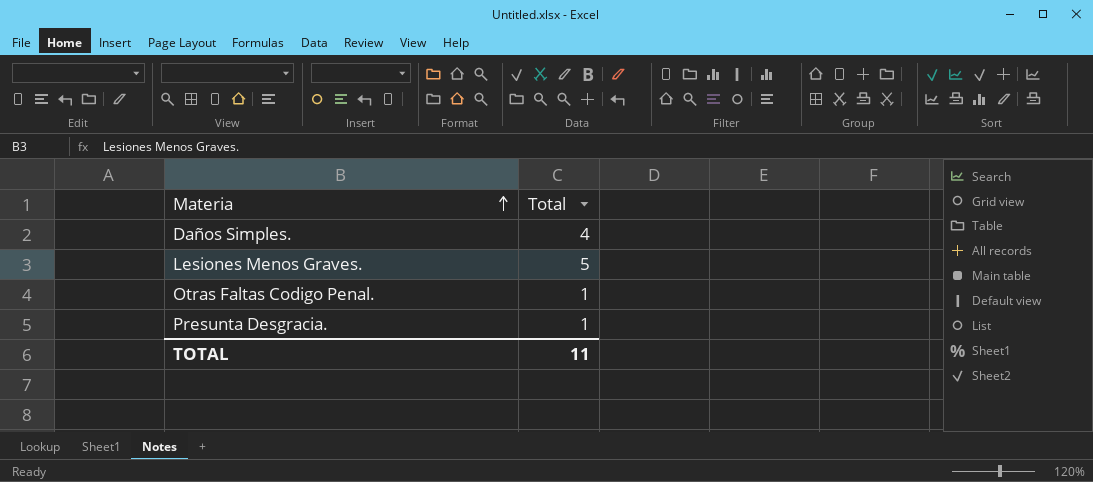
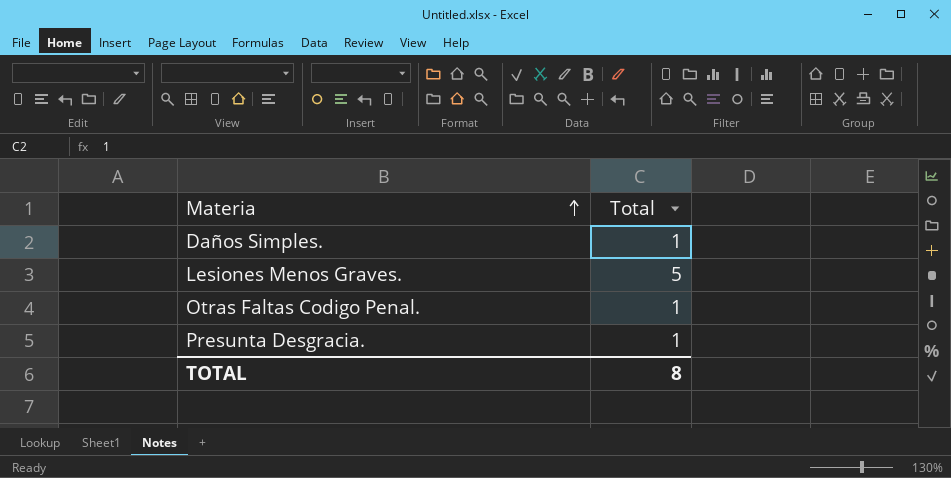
Daños Simples. | Total: 4 -> 1
TOTAL | Total: 11 -> 8

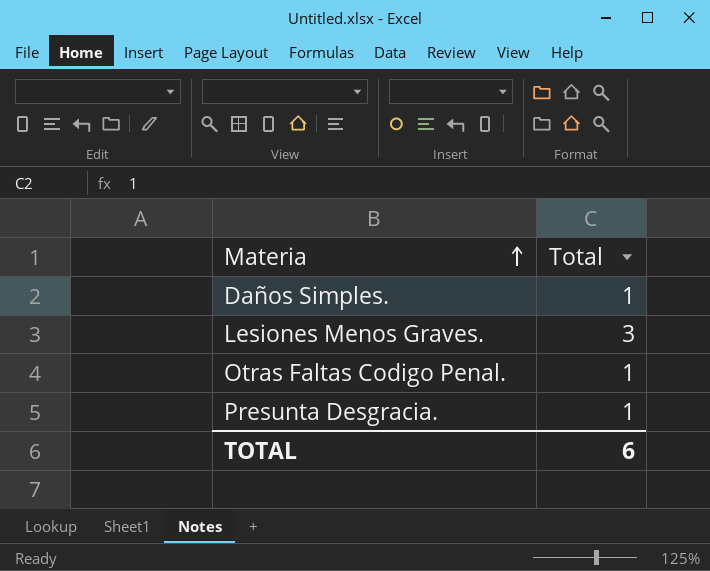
Lesiones Menos Graves. | Total: 5 -> 3
TOTAL | Total: 8 -> 6

